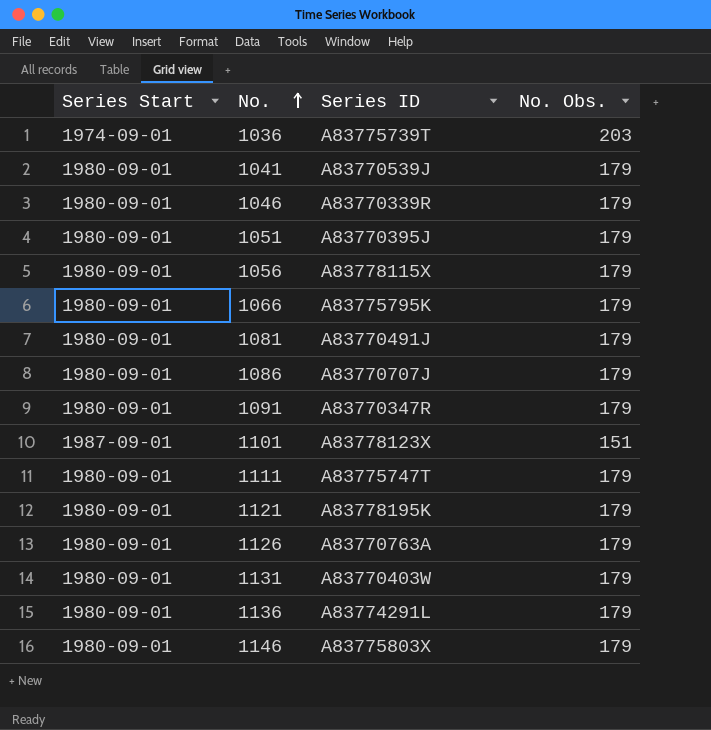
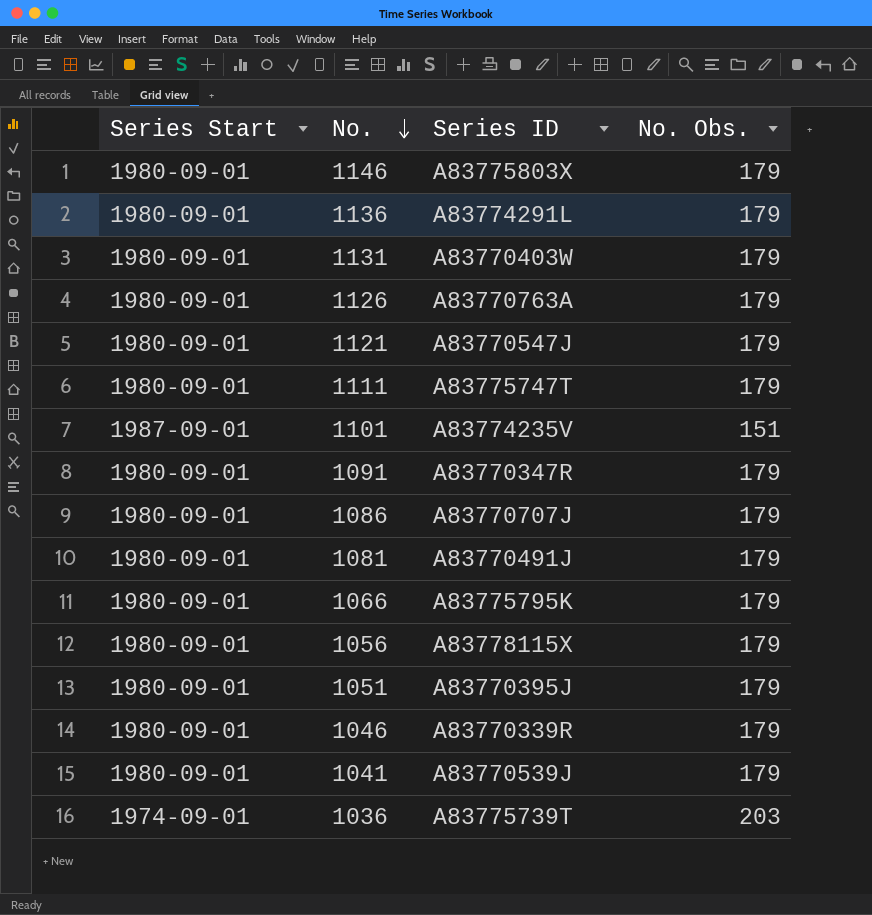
row order: No. ascending -> No. descending
1121 | Series ID: A83778195K -> A83770547J
1101 | Series ID: A83778123X -> A83774235V

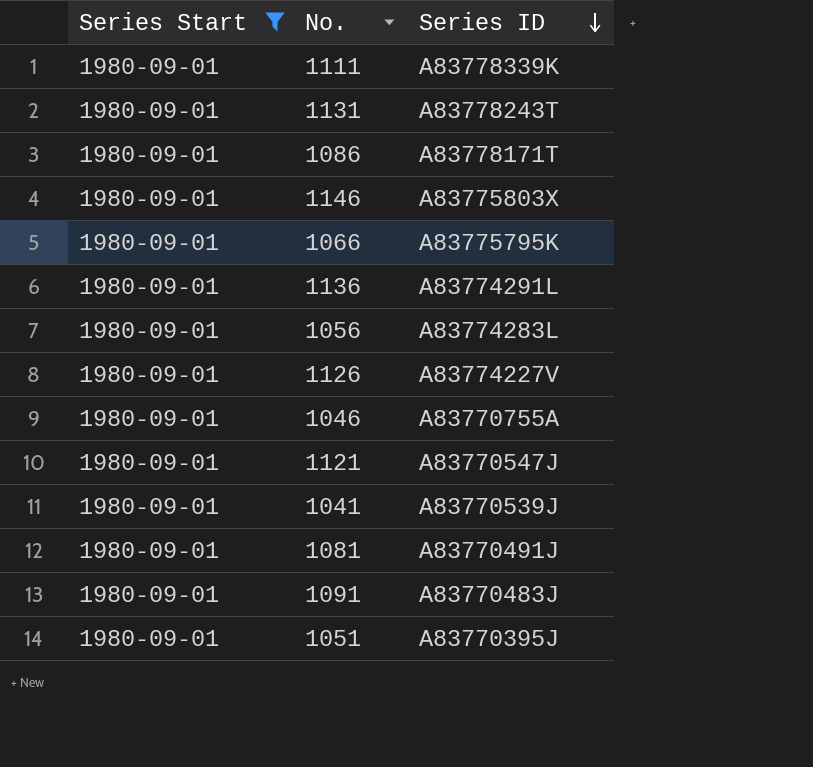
filter: none -> Series Start = 1980-09-01
row order: No. descending -> Series ID descending
column No. Obs. | position: 4 -> none
1111 | Series ID: A83775747T -> A83778339K
1131 | Series ID: A83770403W -> A83778243T
1086 | Series ID: A83770707J -> A83778171T
1056 | Series ID: A83778115X -> A83774283L
1126 | Series ID: A83770763A -> A83774227V
1046 | Series ID: A83770339R -> A83770755A
1091 | Series ID: A83770347R -> A83770483J

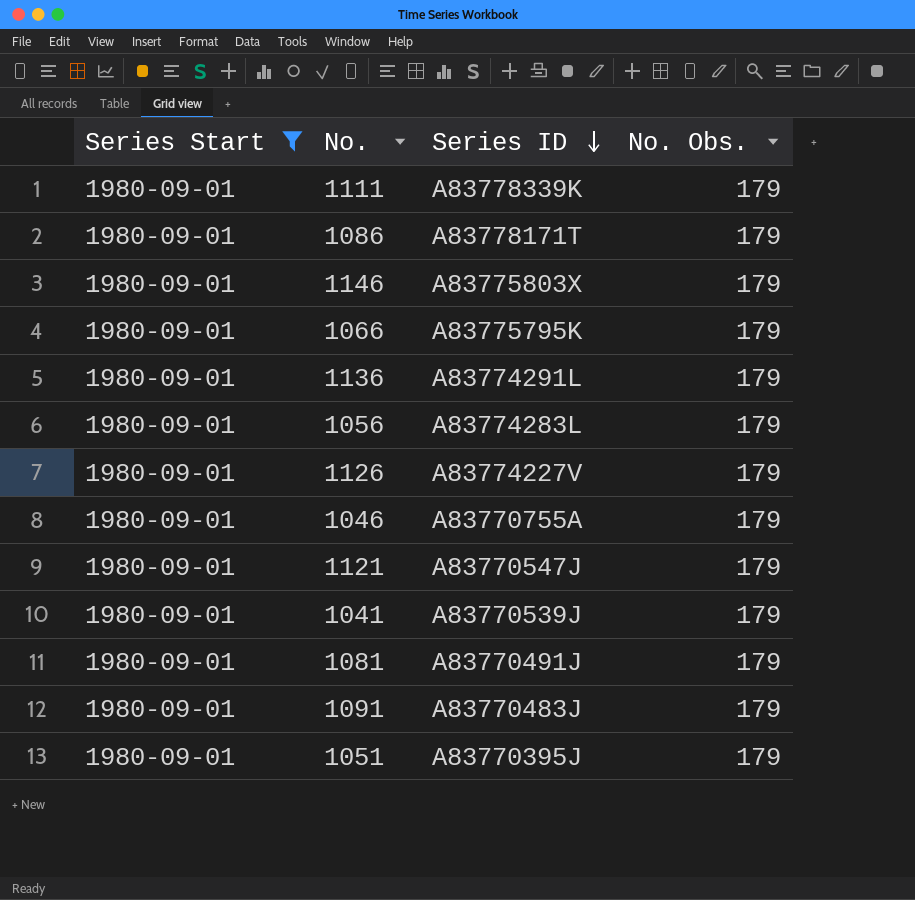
column No. Obs. | position: none -> 4
row 1131: 1980-09-01 | A83778243T -> none

